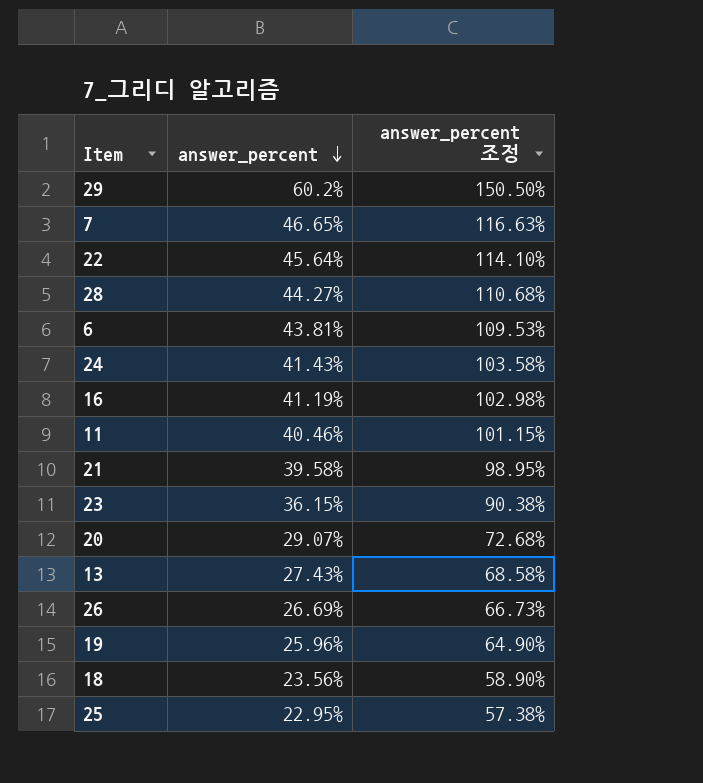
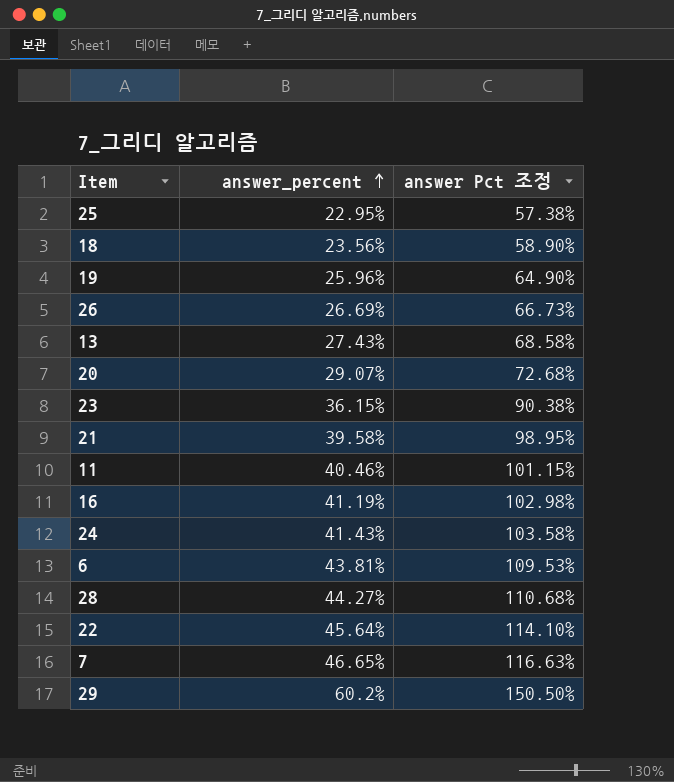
row order: answer_percent descending -> answer_percent ascending
column name: answer_percent 조정 -> answer Pct 조정

